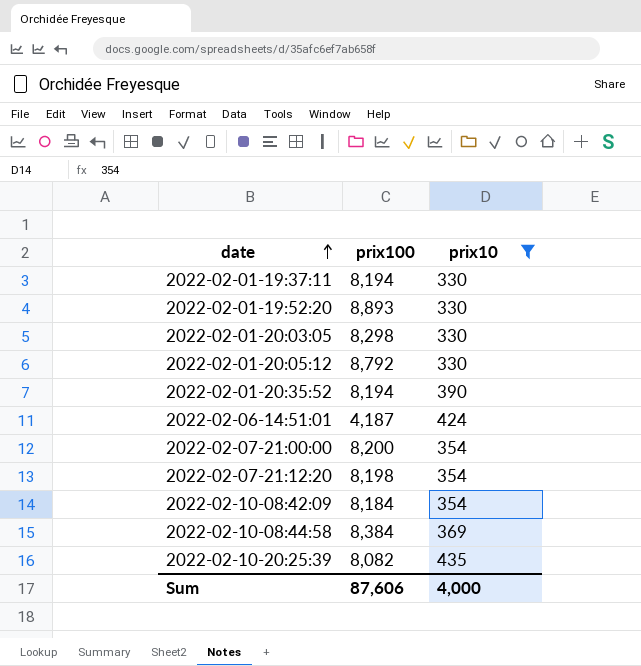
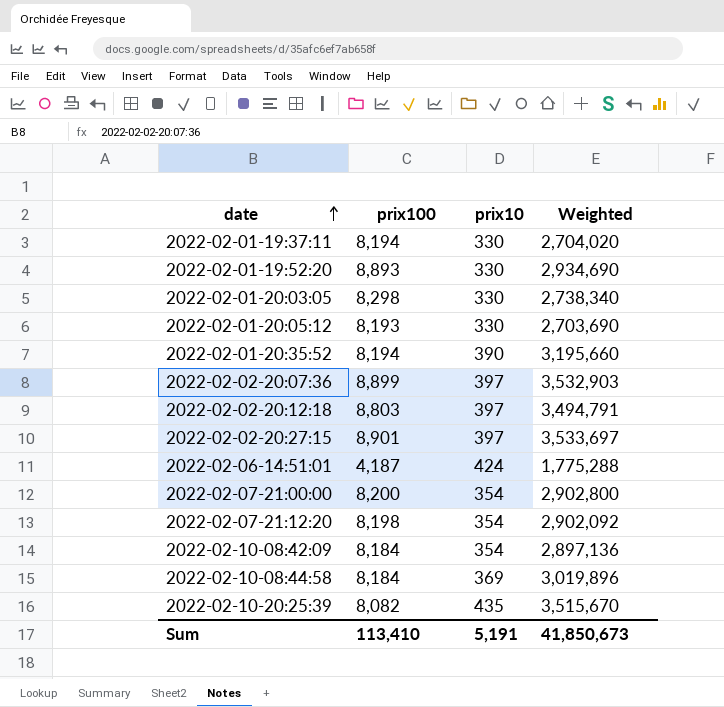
filter: prix10 != 397 -> none
column Weighted | formula: none -> [prix100] * [prix10]
2022-02-01-20:05:12 | prix100: 8,792 -> 8,193
2022-02-10-08:44:58 | prix100: 8,384 -> 8,184
Sum | prix100: 87,606 -> 113,410
Sum | prix10: 4,000 -> 5,191

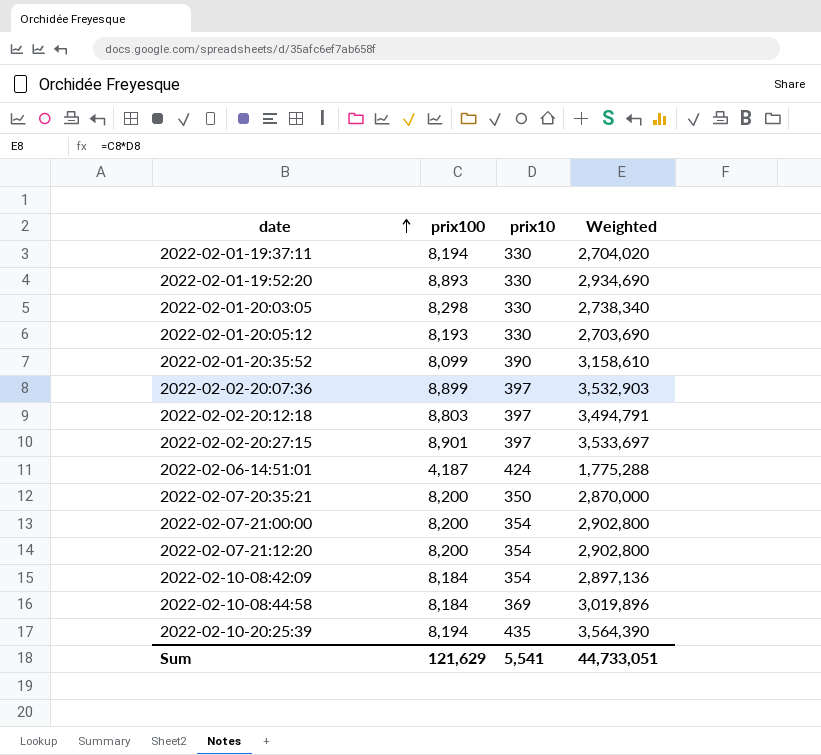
2022-02-01-20:35:52 | prix100: 8,194 -> 8,099
2022-02-01-20:35:52 | Weighted: 3,195,660 -> 3,158,610
row 2022-02-07-20:35:21: none -> 8,200 | 350 | 2,870,000
2022-02-07-21:12:20 | prix100: 8,198 -> 8,200
2022-02-07-21:12:20 | Weighted: 2,902,092 -> 2,902,800
2022-02-10-20:25:39 | prix100: 8,082 -> 8,194
2022-02-10-20:25:39 | Weighted: 3,515,670 -> 3,564,390
Sum | prix100: 113,410 -> 121,629
Sum | prix10: 5,191 -> 5,541
Sum | Weighted: 41,850,673 -> 44,733,051

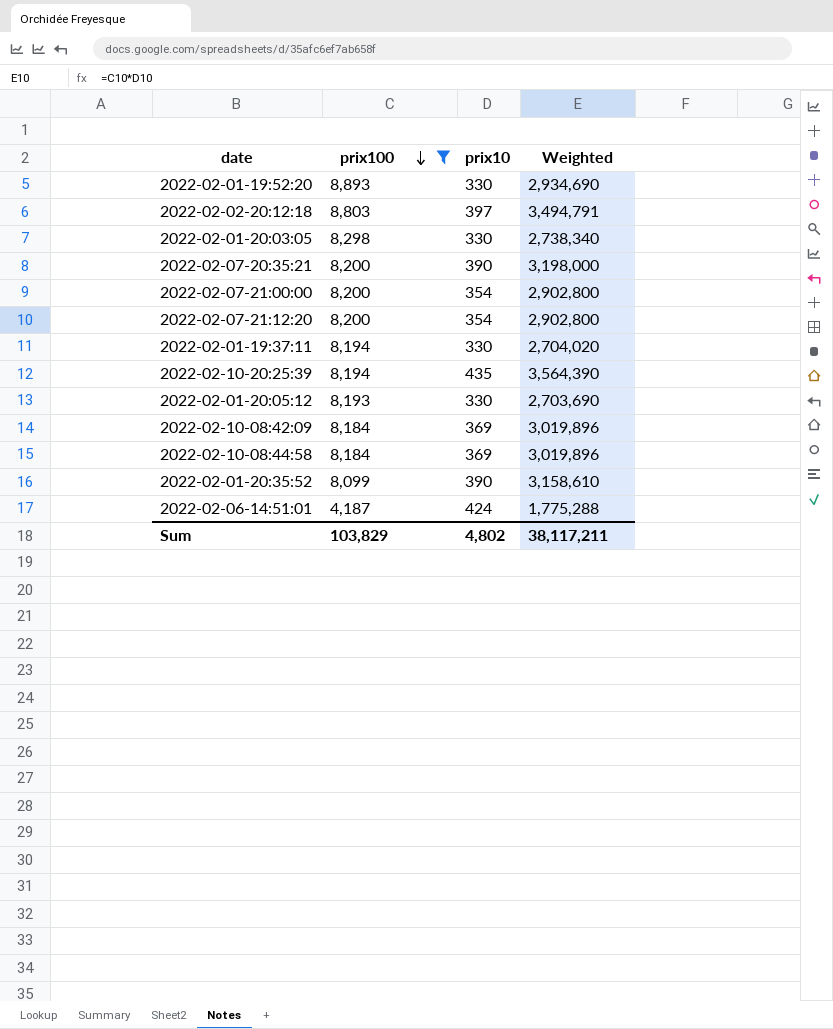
filter: none -> prix100 <= 8,893
row order: date ascending -> prix100 descending
2022-02-07-20:35:21 | prix10: 350 -> 390
2022-02-07-20:35:21 | Weighted: 2,870,000 -> 3,198,000
2022-02-10-08:42:09 | prix10: 354 -> 369
2022-02-10-08:42:09 | Weighted: 2,897,136 -> 3,019,896
Sum | prix100: 121,629 -> 103,829
Sum | prix10: 5,541 -> 4,802
Sum | Weighted: 44,733,051 -> 38,117,211

